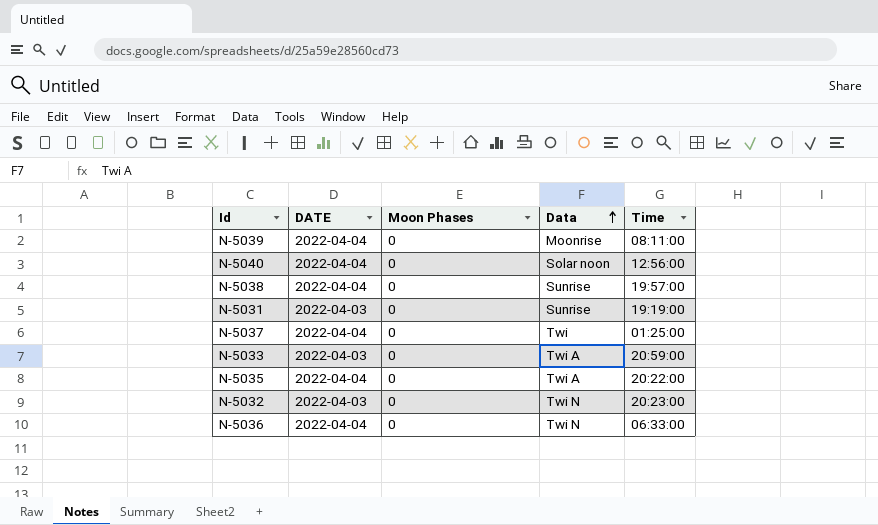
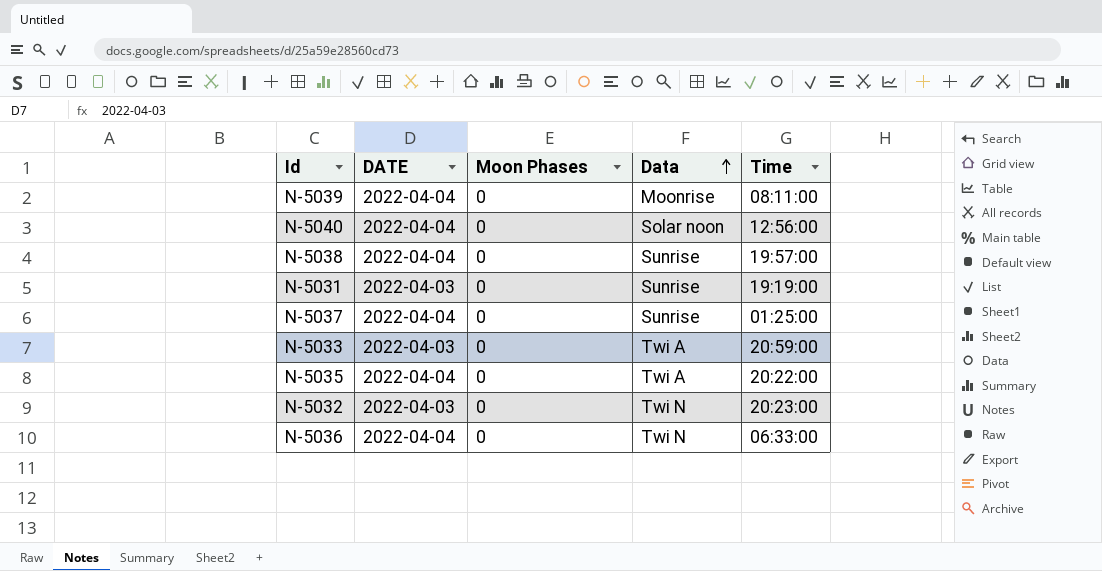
N-5037 | Data: Twi -> Sunrise

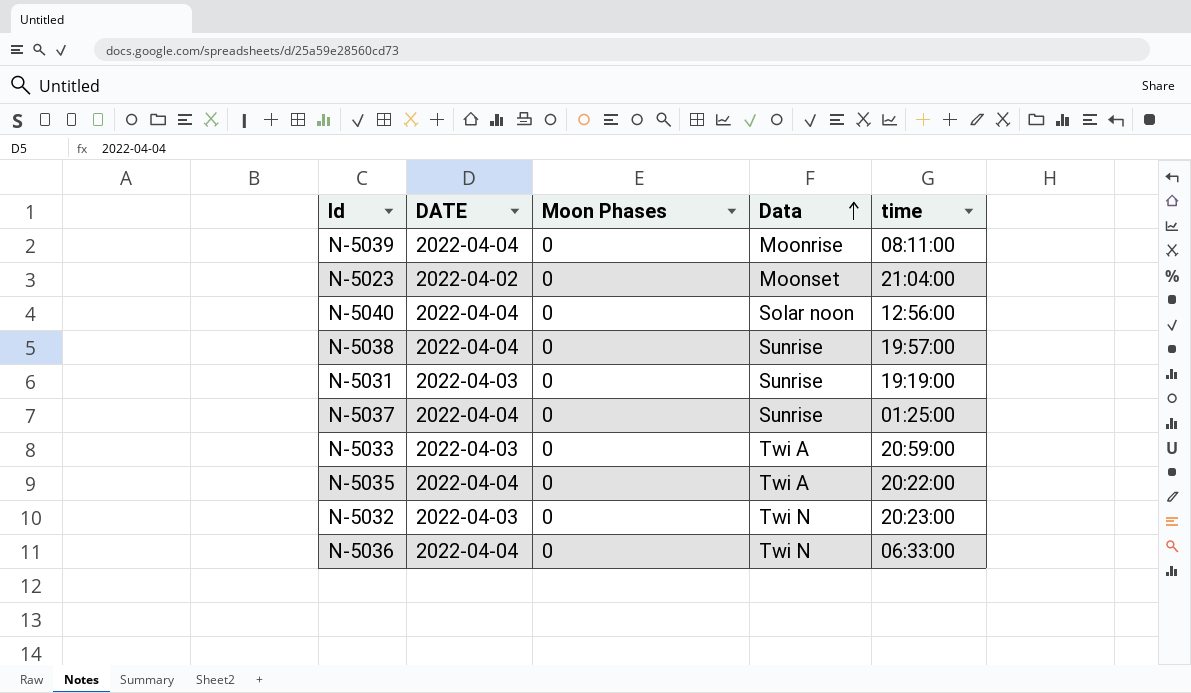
column name: Time -> time
row N-5023: none -> 2022-04-02 | 0 | Moonset | 21:04:00

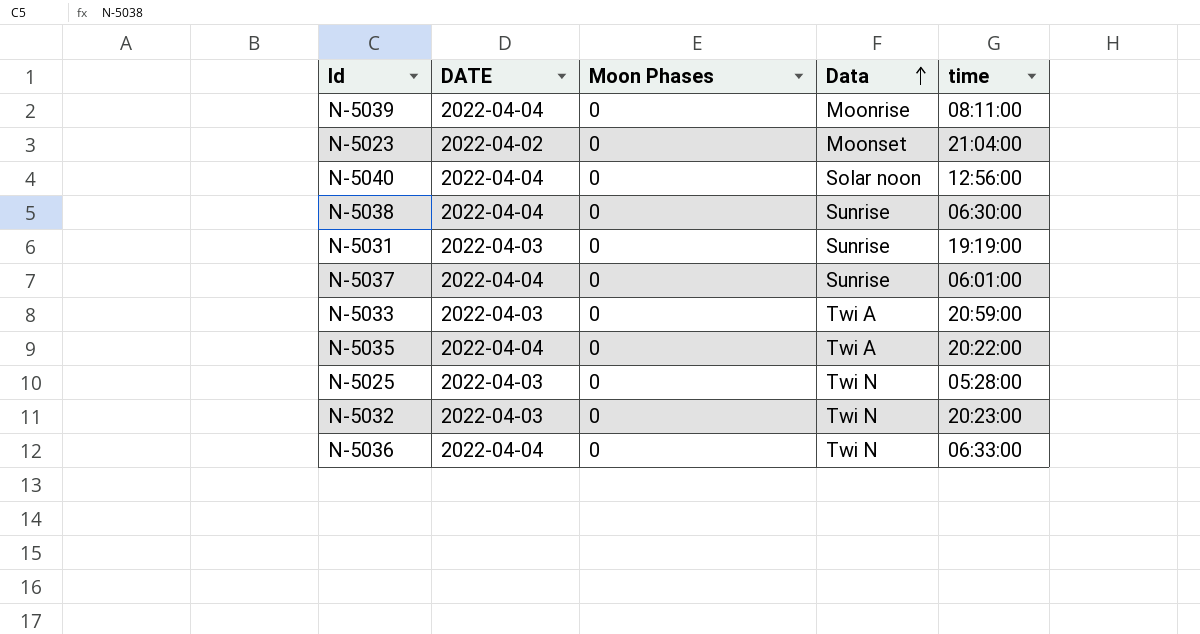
N-5038 | time: 19:57:00 -> 06:30:00
N-5037 | time: 01:25:00 -> 06:01:00
row N-5025: none -> 2022-04-03 | 0 | Twi N | 05:28:00

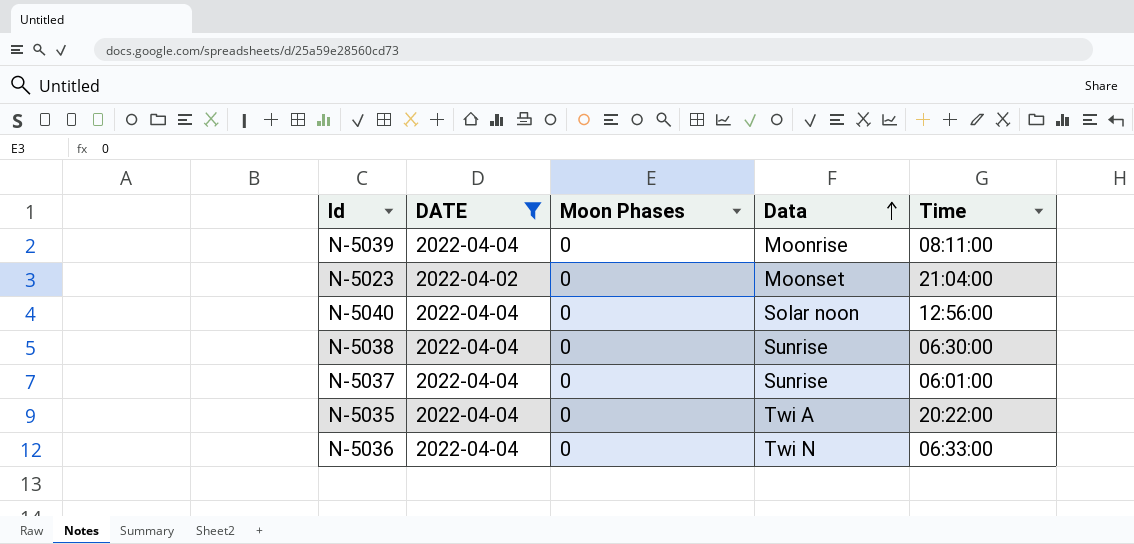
filter: none -> DATE != 2022-04-03
column name: time -> Time

